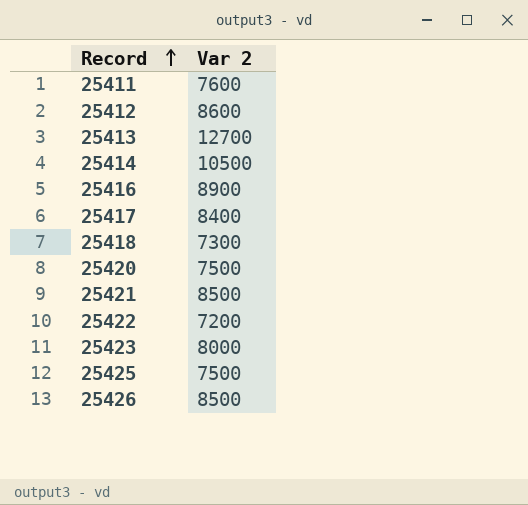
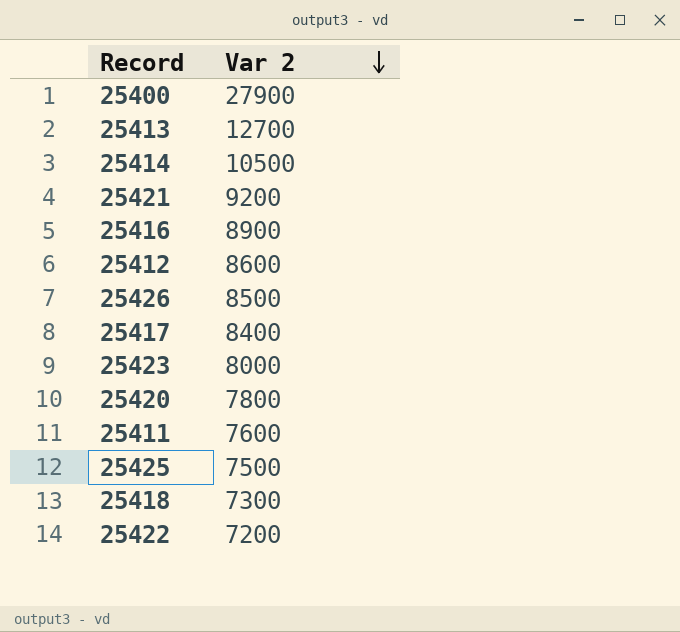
row order: Record ascending -> Var 2 descending
row 25400: none -> 27900
25421 | Var 2: 8500 -> 9200
25420 | Var 2: 7500 -> 7800

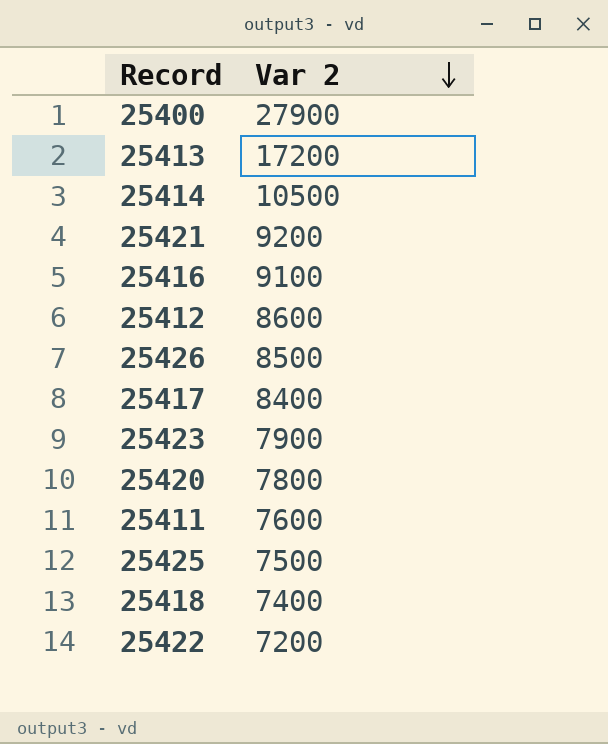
25413 | Var 2: 12700 -> 17200
25416 | Var 2: 8900 -> 9100
25423 | Var 2: 8000 -> 7900
25418 | Var 2: 7300 -> 7400

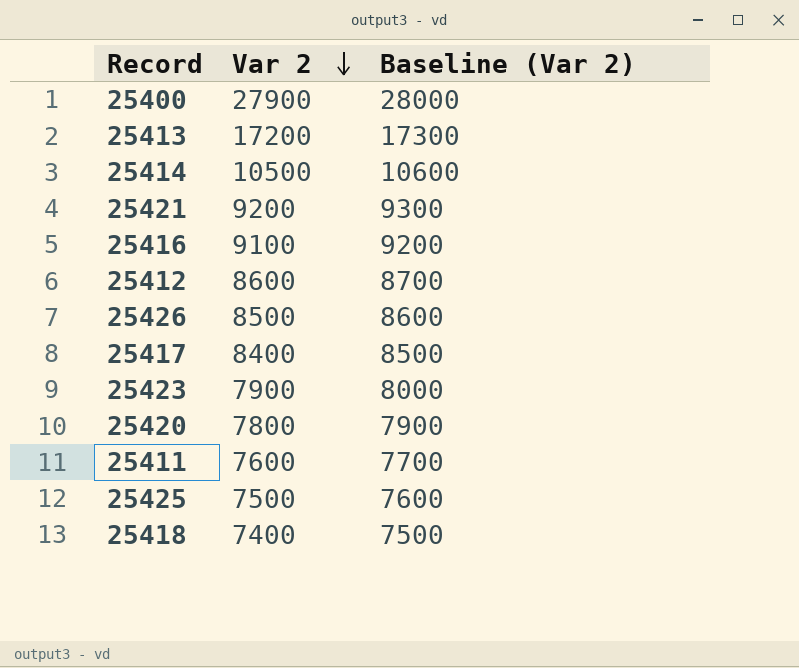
column Baseline (Var 2) | formula: none -> [Var 2] + 100
row 25422: 7200 -> none

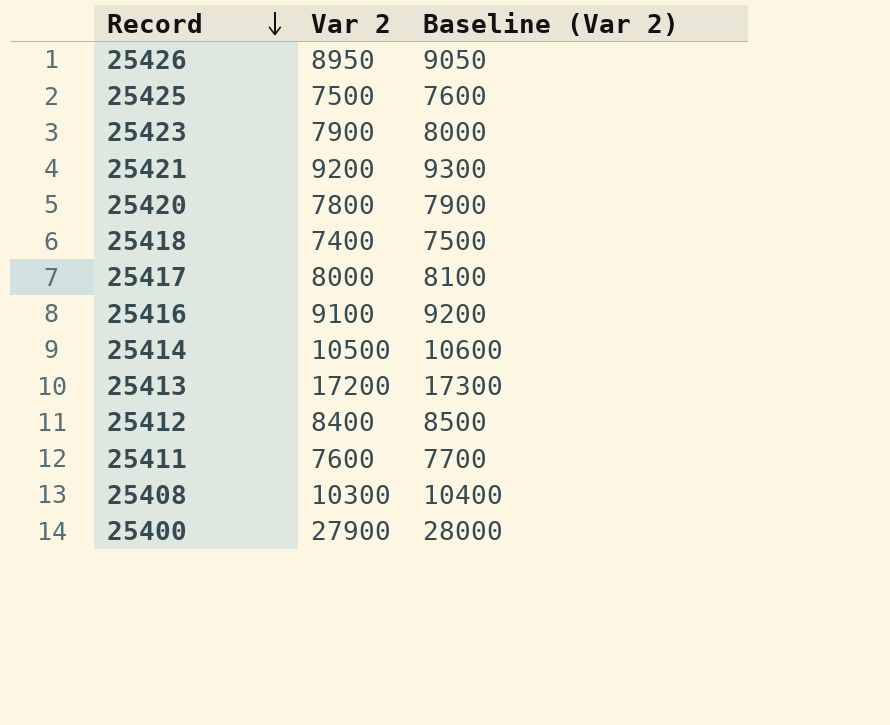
row order: Var 2 descending -> Record descending
25426 | Var 2: 8500 -> 8950
25426 | Baseline (Var 2): 8600 -> 9050
25417 | Var 2: 8400 -> 8000
25417 | Baseline (Var 2): 8500 -> 8100
25412 | Var 2: 8600 -> 8400
25412 | Baseline (Var 2): 8700 -> 8500
row 25408: none -> 10300 | 10400

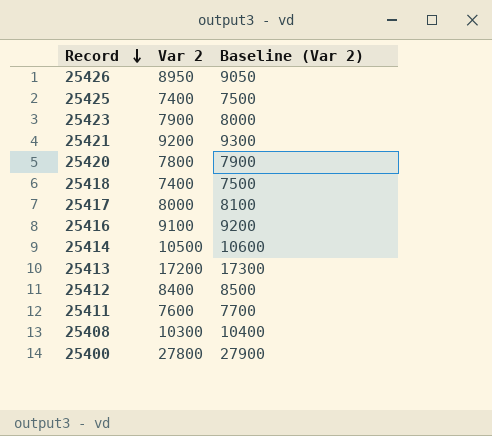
25425 | Var 2: 7500 -> 7400
25425 | Baseline (Var 2): 7600 -> 7500
25400 | Var 2: 27900 -> 27800
25400 | Baseline (Var 2): 28000 -> 27900

